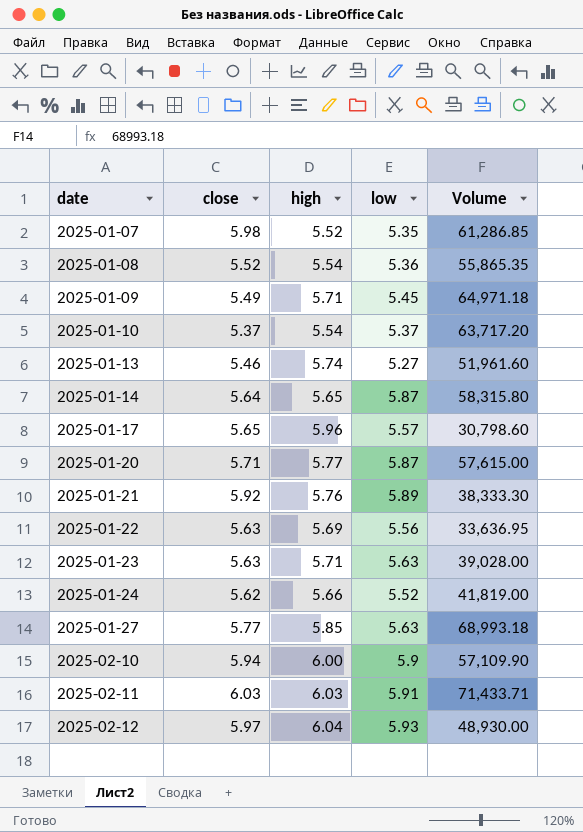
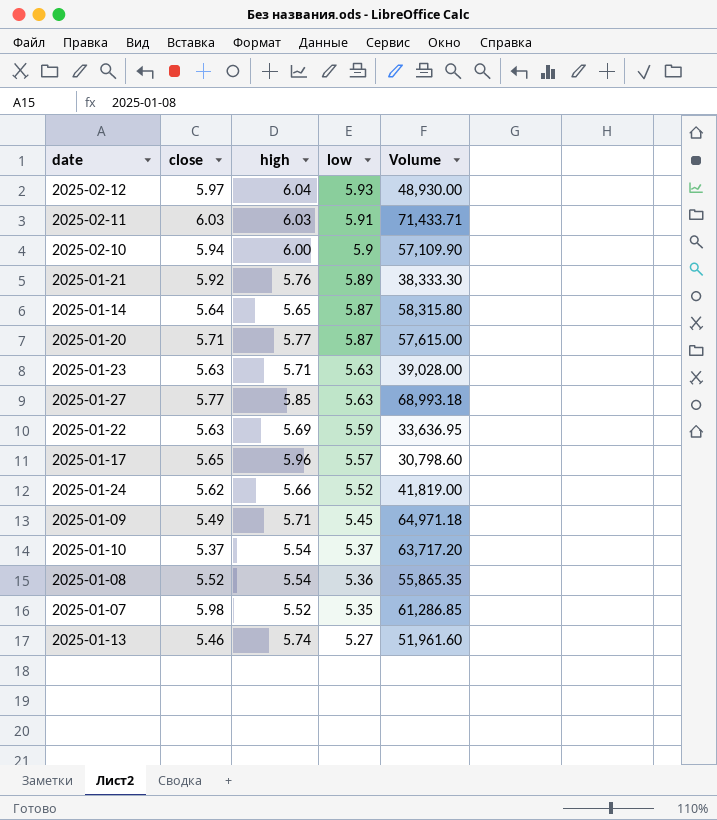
row order: date ascending -> low descending
2025-01-22 | low: 5.56 -> 5.59

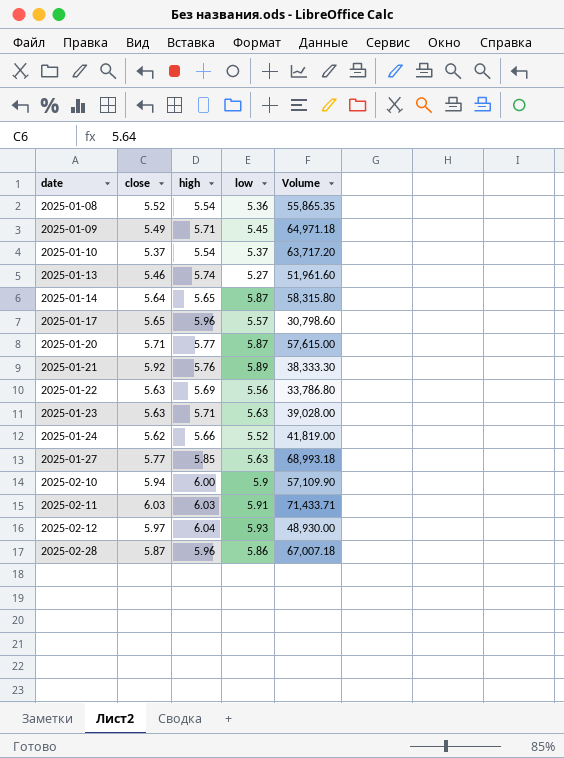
row order: low descending -> date ascending
row 2025-01-07: 5.98 | 5.52 | 5.35 | 61,286.85 -> none
2025-01-22 | low: 5.59 -> 5.56
2025-01-22 | Volume: 33,636.95 -> 33,786.80
row 2025-02-28: none -> 5.87 | 5.96 | 5.86 | 67,007.18

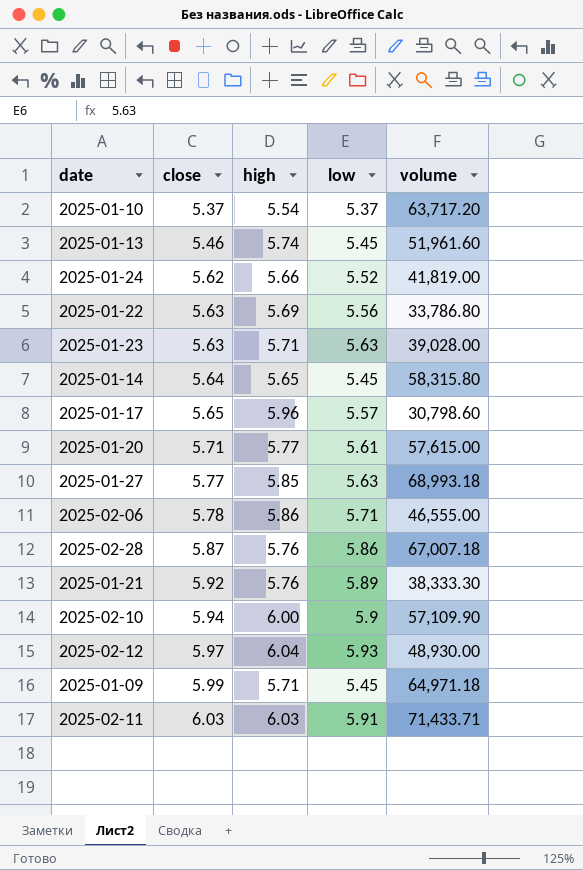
row order: date ascending -> close ascending
column name: Volume -> volume
row 2025-01-08: 5.52 | 5.54 | 5.36 | 55,865.35 -> none
2025-01-13 | low: 5.27 -> 5.45
2025-01-14 | low: 5.87 -> 5.45
2025-01-20 | low: 5.87 -> 5.61
row 2025-02-06: none -> 5.78 | 5.86 | 5.71 | 46,555.00
2025-02-28 | high: 5.96 -> 5.76
2025-01-09 | close: 5.49 -> 5.99

